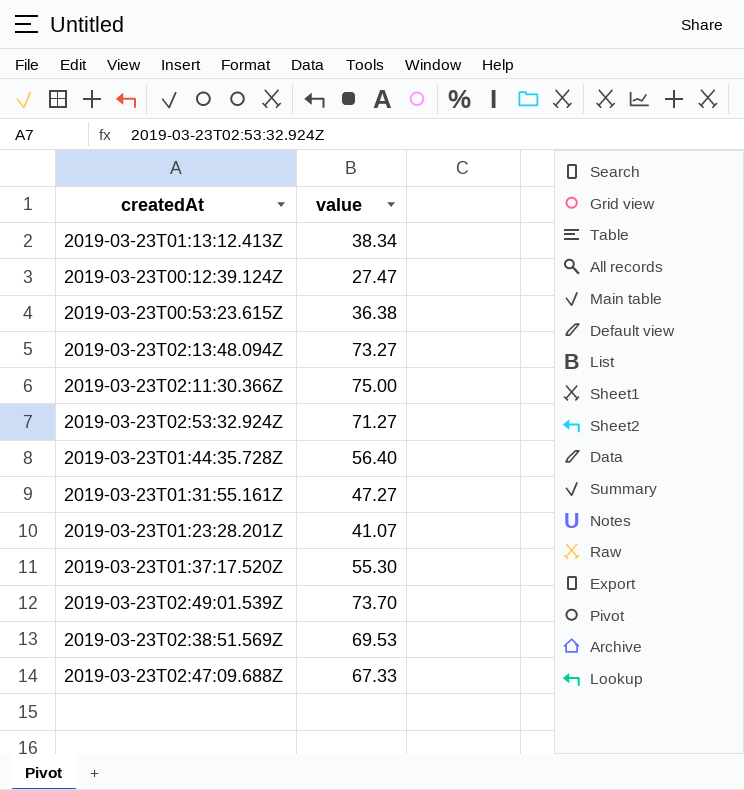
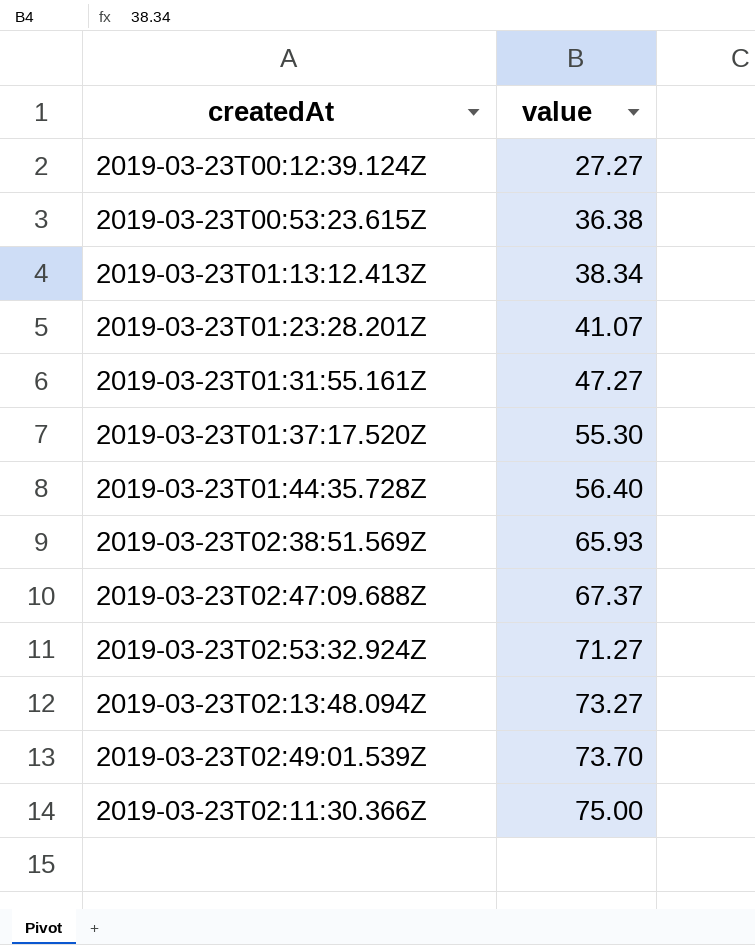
row order: none -> value ascending
2019-03-23T00:12:39.124Z | value: 27.47 -> 27.27
2019-03-23T02:38:51.569Z | value: 69.53 -> 65.93
2019-03-23T02:47:09.688Z | value: 67.33 -> 67.37

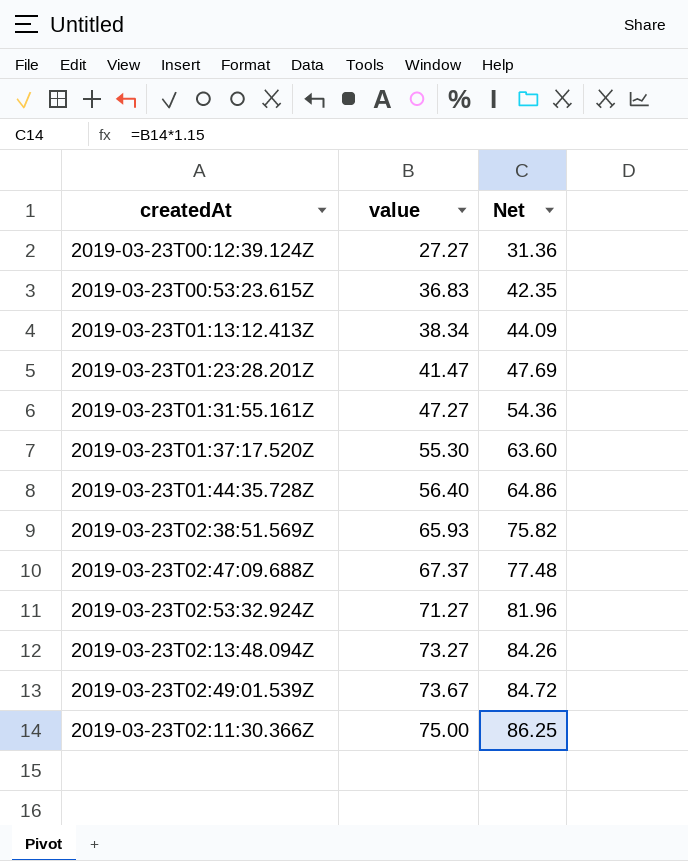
column Net | formula: none -> [value] * 1.15
2019-03-23T00:53:23.615Z | value: 36.38 -> 36.83
2019-03-23T01:23:28.201Z | value: 41.07 -> 41.47
2019-03-23T02:49:01.539Z | value: 73.70 -> 73.67

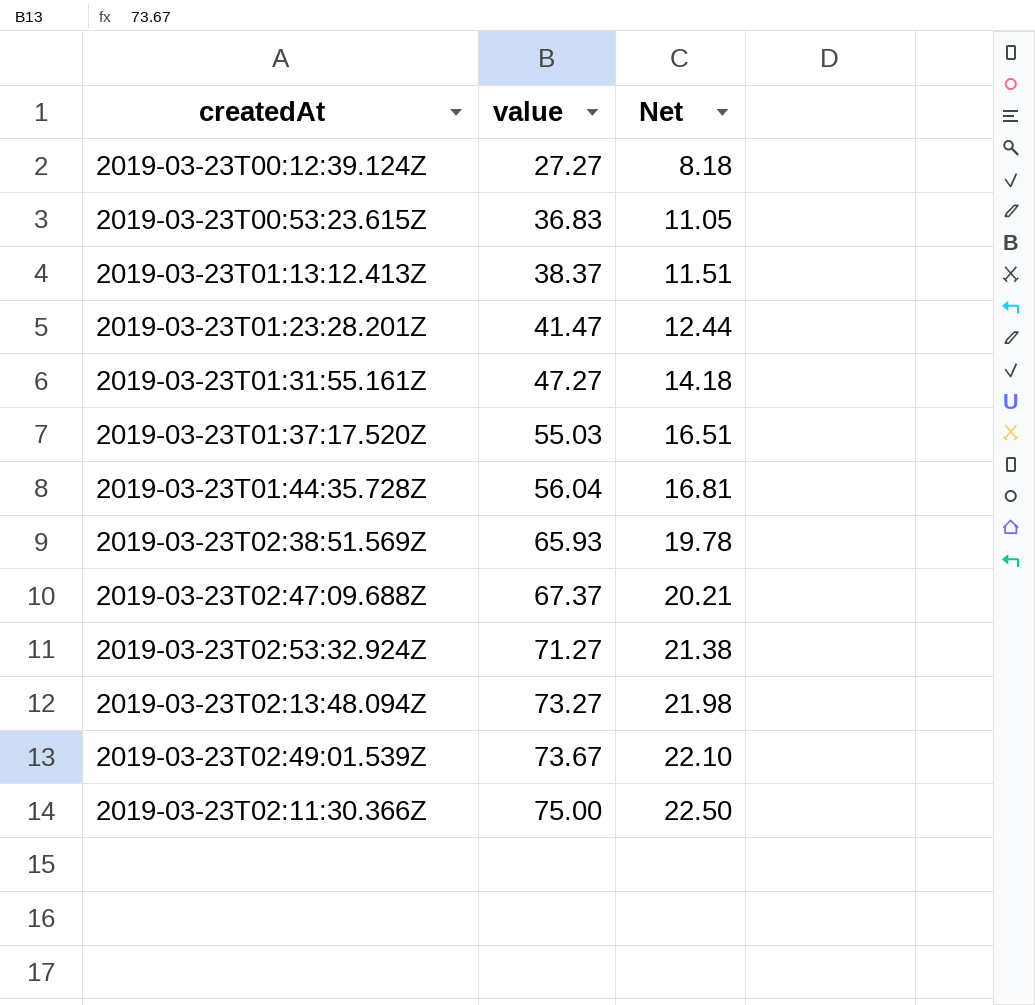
column Net | formula: [value] * 1.15 -> [value] * 0.3
2019-03-23T01:13:12.413Z | value: 38.34 -> 38.37
2019-03-23T01:37:17.520Z | value: 55.30 -> 55.03
2019-03-23T01:44:35.728Z | value: 56.40 -> 56.04

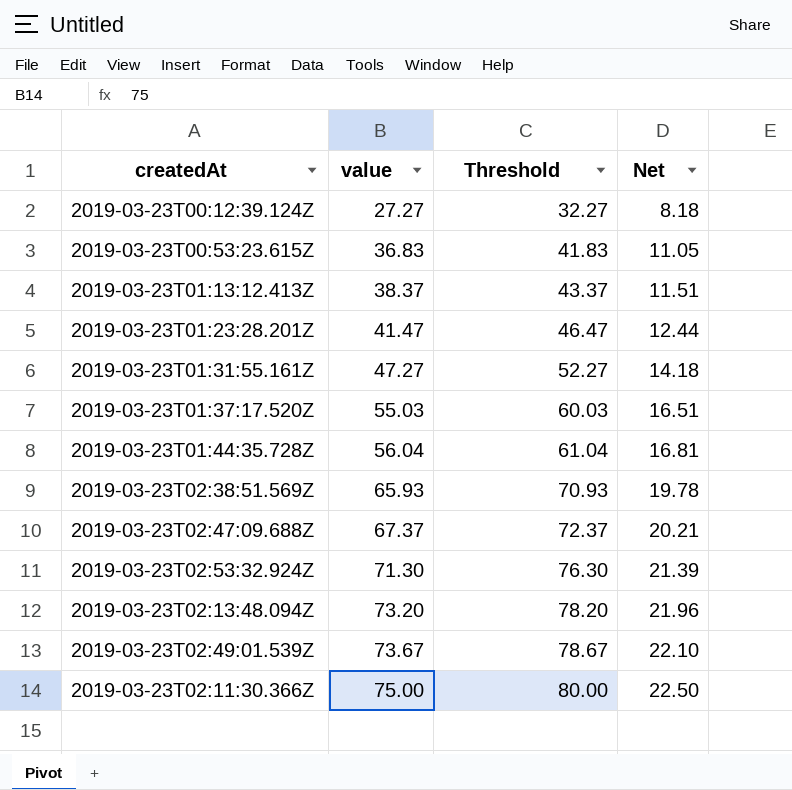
column Threshold | formula: none -> [value] + 5
2019-03-23T02:53:32.924Z | value: 71.27 -> 71.30
2019-03-23T02:53:32.924Z | Net: 21.38 -> 21.39
2019-03-23T02:13:48.094Z | value: 73.27 -> 73.20
2019-03-23T02:13:48.094Z | Net: 21.98 -> 21.96

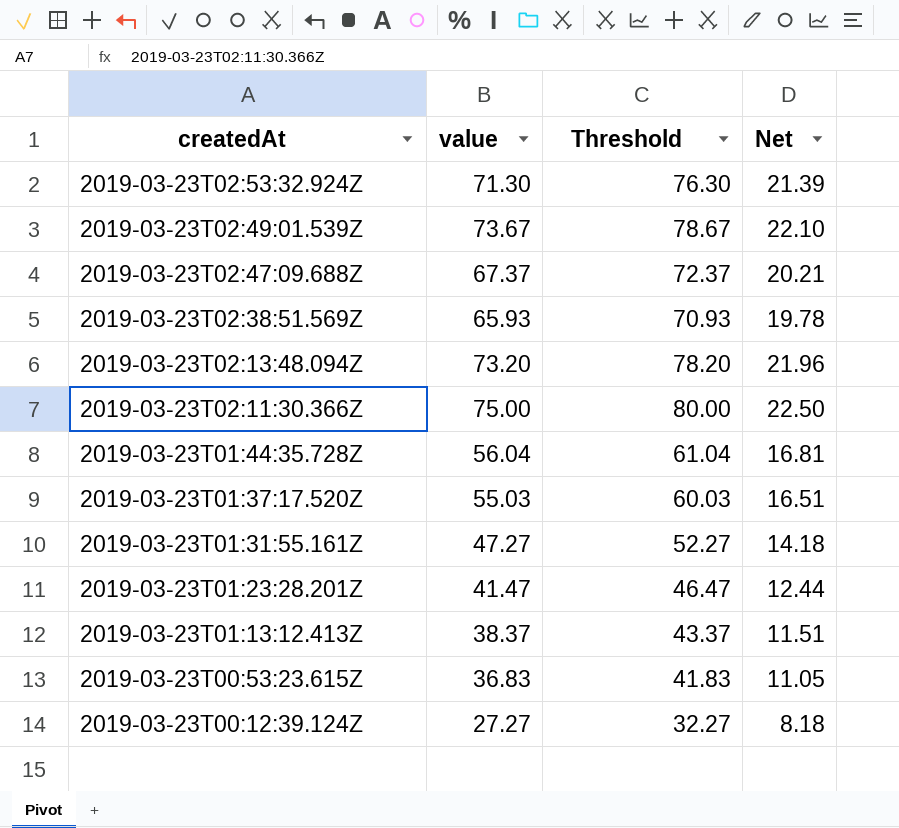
row order: value ascending -> createdAt descending

